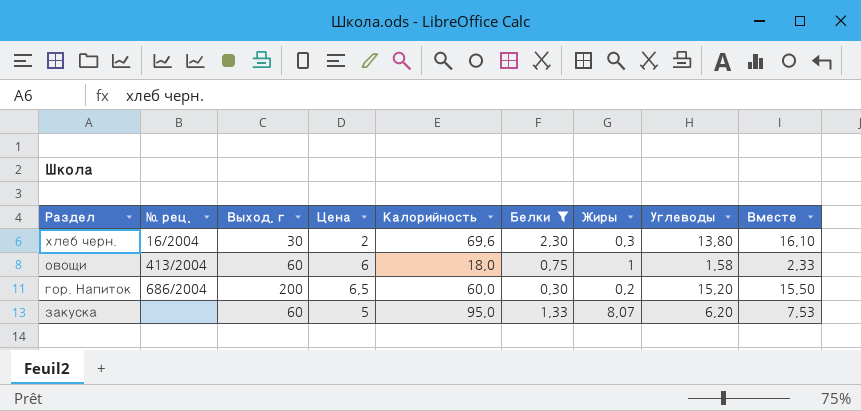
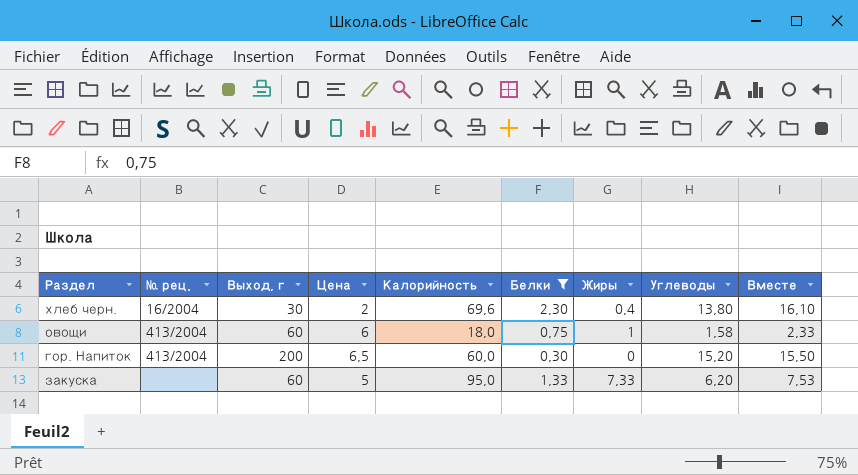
хлеб черн. | Жиры: 0,3 -> 0,4
гор. Напиток | № рец.: 686/2004 -> 413/2004
гор. Напиток | Жиры: 0,2 -> 0
закуска | Жиры: 8,07 -> 7,33

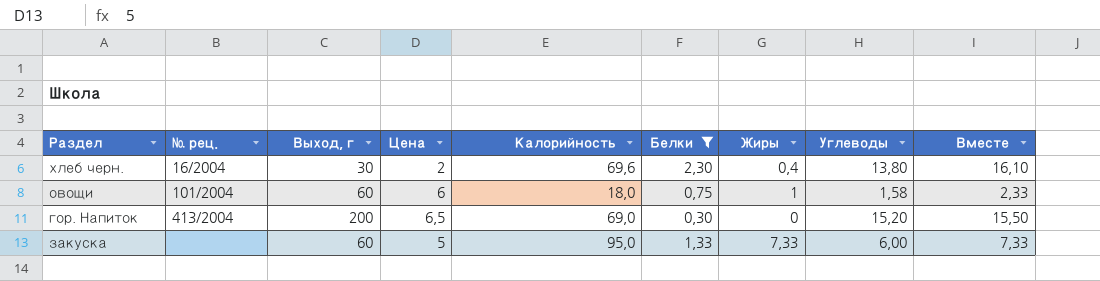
овощи | № рец.: 413/2004 -> 101/2004
гор. Напиток | Калорийность: 60,0 -> 69,0
закуска | Углеводы: 6,20 -> 6,00
закуска | Вместе: 7,53 -> 7,33

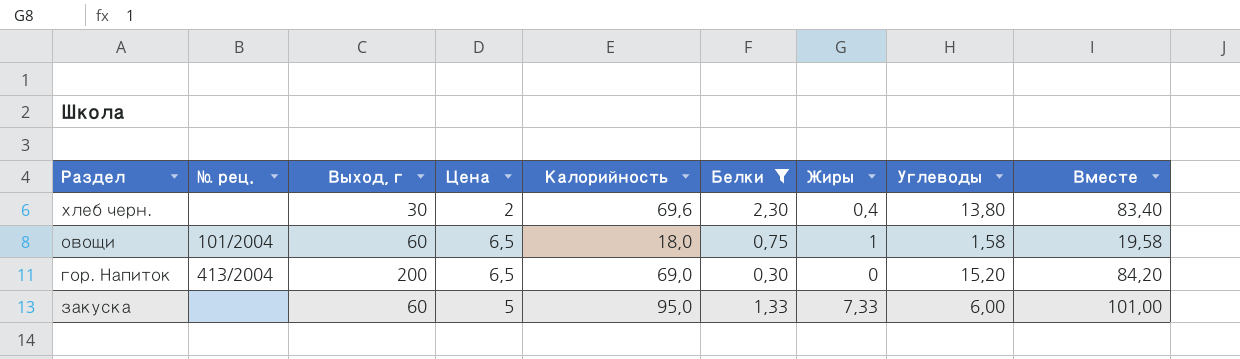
column Вместе | formula: [Белки] + [Углеводы] -> [Калорийность] + [Углеводы]
хлеб черн. | № рец.: 16/2004 -> none
овощи | Цена: 6 -> 6,5

